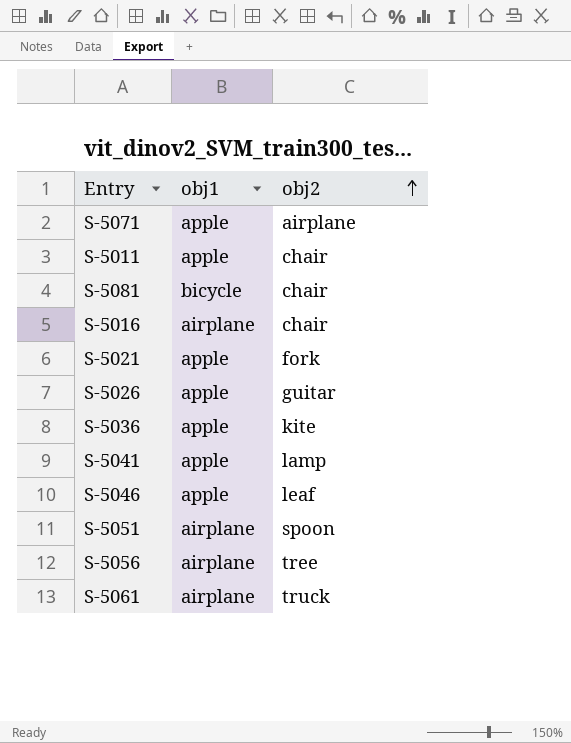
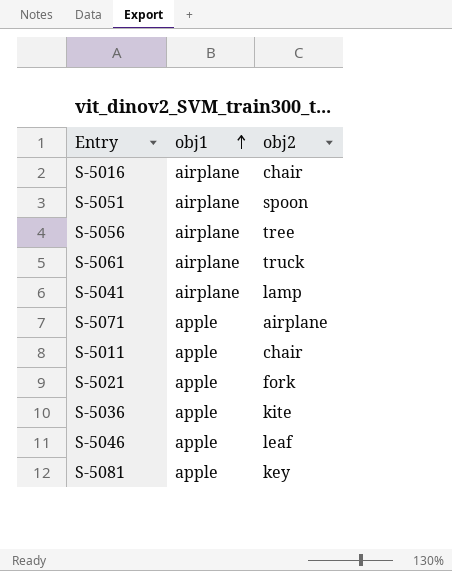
row order: obj2 ascending -> obj1 ascending
row S-5026: apple | guitar -> none
S-5041 | obj1: apple -> airplane
S-5081 | obj1: bicycle -> apple
S-5081 | obj2: chair -> key

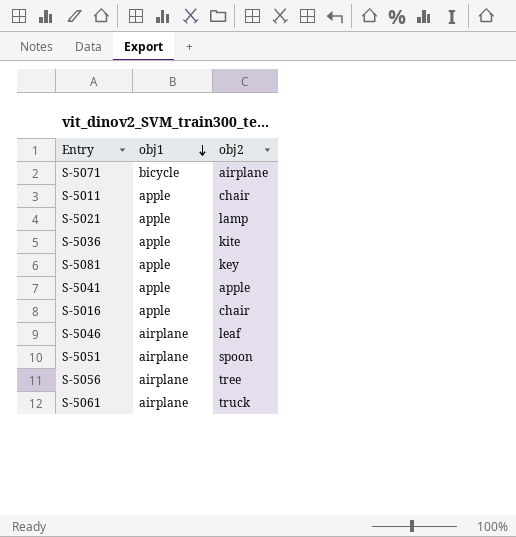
row order: obj1 ascending -> obj1 descending
S-5071 | obj1: apple -> bicycle
S-5021 | obj2: fork -> lamp
S-5041 | obj1: airplane -> apple
S-5041 | obj2: lamp -> apple
S-5016 | obj1: airplane -> apple
S-5046 | obj1: apple -> airplane

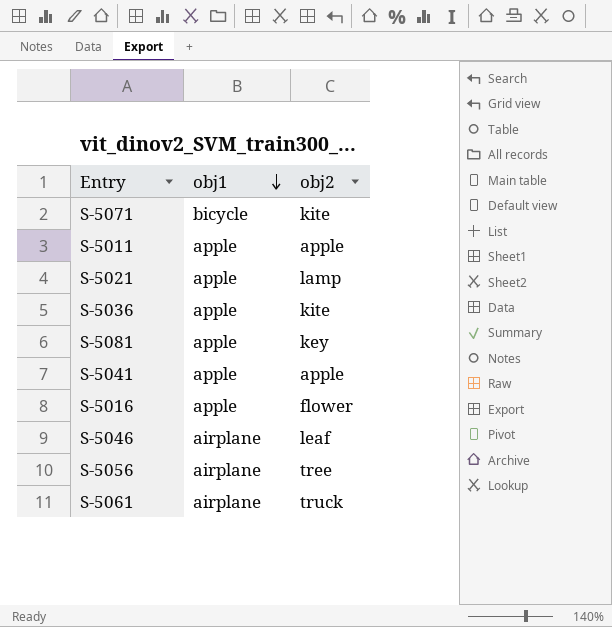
row S-5051: airplane | spoon -> none
S-5071 | obj2: airplane -> kite
S-5011 | obj2: chair -> apple
S-5016 | obj2: chair -> flower

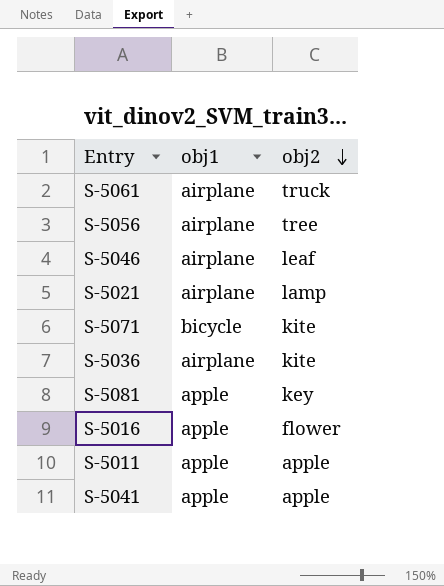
row order: obj1 descending -> obj2 descending
S-5021 | obj1: apple -> airplane
S-5036 | obj1: apple -> airplane

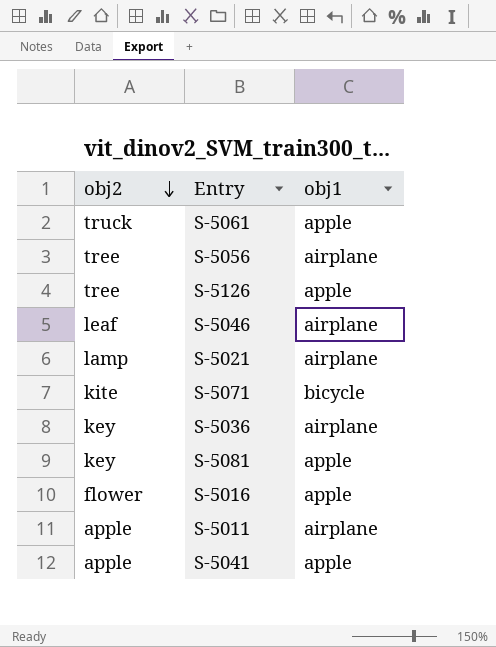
column obj2 | position: 3 -> 1
S-5061 | obj1: airplane -> apple
row S-5126: none -> tree | apple
S-5036 | obj2: kite -> key
S-5011 | obj1: apple -> airplane

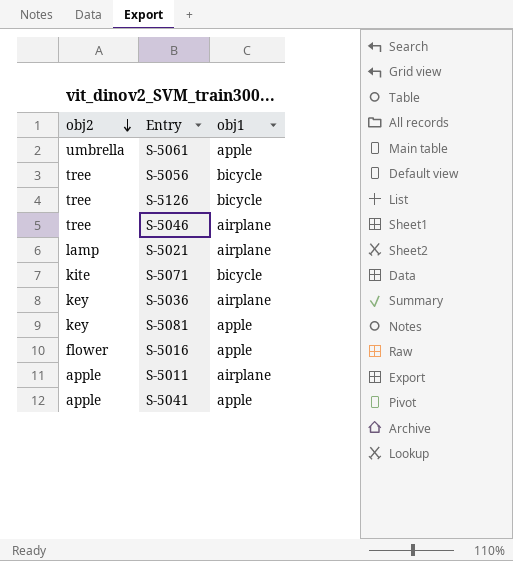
S-5061 | obj2: truck -> umbrella
S-5056 | obj1: airplane -> bicycle
S-5126 | obj1: apple -> bicycle
S-5046 | obj2: leaf -> tree

